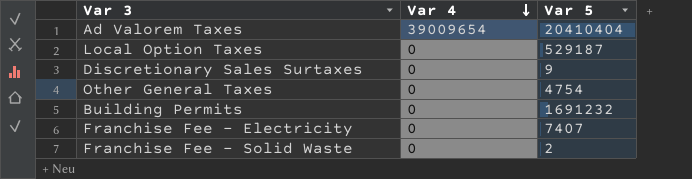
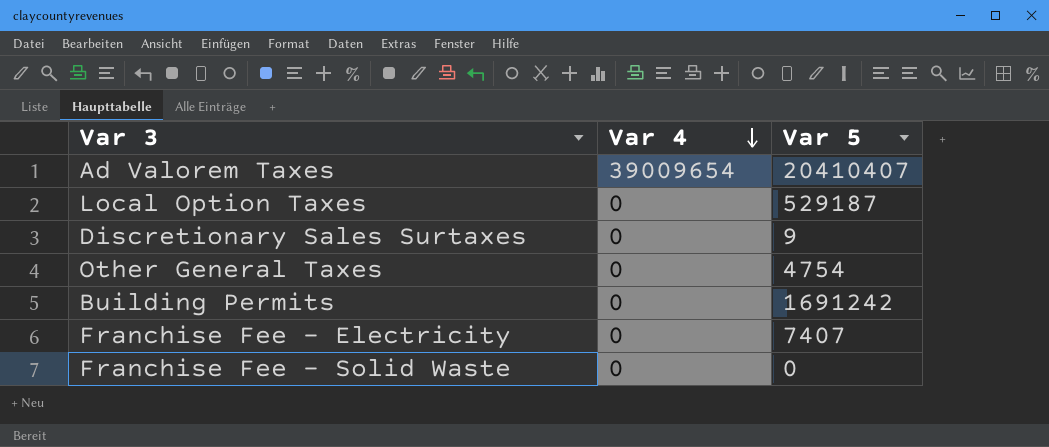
Ad Valorem Taxes | Var 5: 20410404 -> 20410407
Building Permits | Var 5: 1691232 -> 1691242
Franchise Fee - Solid Waste | Var 5: 2 -> 0

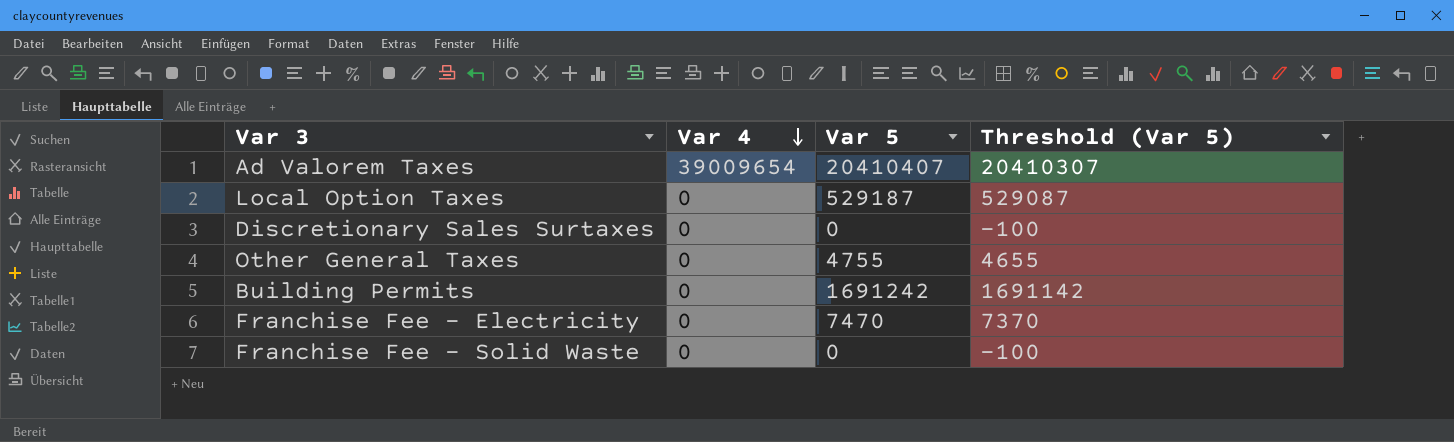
column Threshold (Var 5) | formula: none -> [Var 5] - 100
Discretionary Sales Surtaxes | Var 5: 9 -> 0
Other General Taxes | Var 5: 4754 -> 4755
Franchise Fee - Electricity | Var 5: 7407 -> 7470

